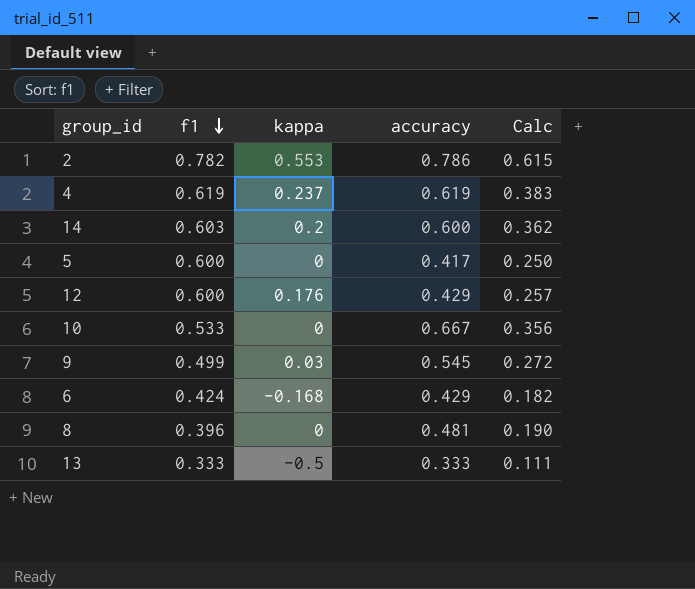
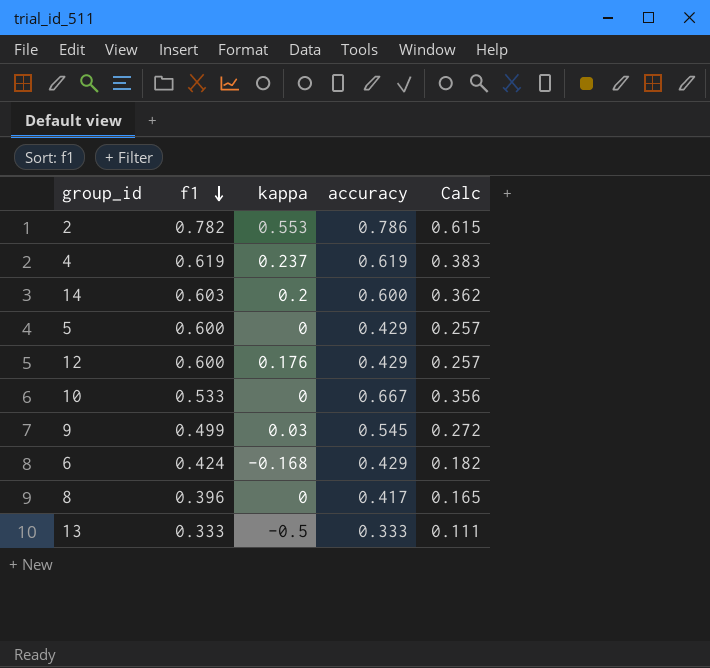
5 | accuracy: 0.417 -> 0.429
5 | Calc: 0.250 -> 0.257
8 | accuracy: 0.481 -> 0.417
8 | Calc: 0.190 -> 0.165

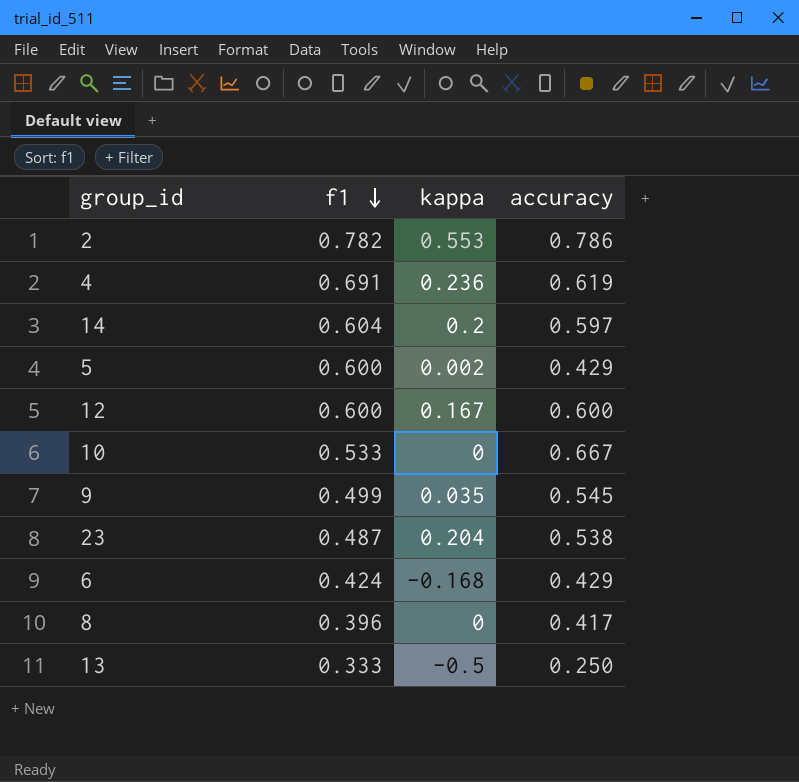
column Calc | formula: [f1] * [accuracy] -> none
4 | f1: 0.619 -> 0.691
4 | kappa: 0.237 -> 0.236
14 | f1: 0.603 -> 0.604
14 | accuracy: 0.600 -> 0.597
5 | kappa: 0 -> 0.002
12 | kappa: 0.176 -> 0.167
12 | accuracy: 0.429 -> 0.600
9 | kappa: 0.03 -> 0.035
row 23: none -> 0.487 | 0.204 | 0.538
13 | accuracy: 0.333 -> 0.250

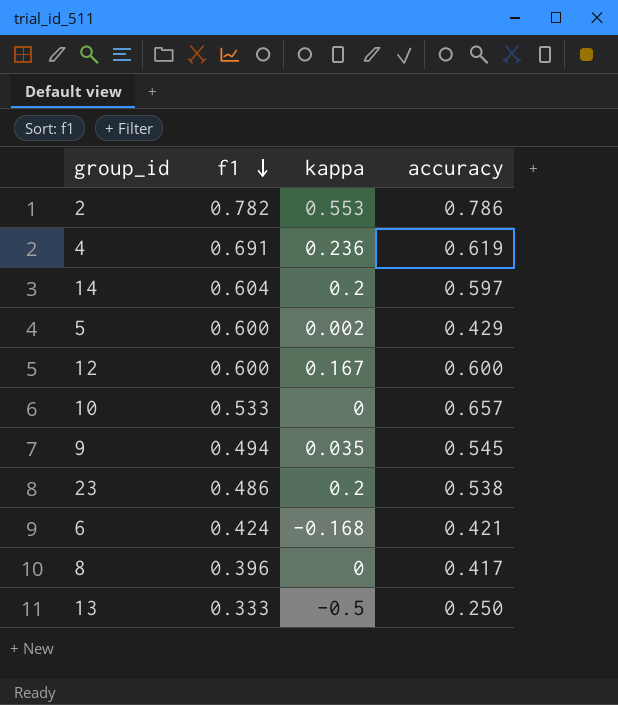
10 | accuracy: 0.667 -> 0.657
9 | f1: 0.499 -> 0.494
23 | f1: 0.487 -> 0.486
23 | kappa: 0.204 -> 0.2
6 | accuracy: 0.429 -> 0.421

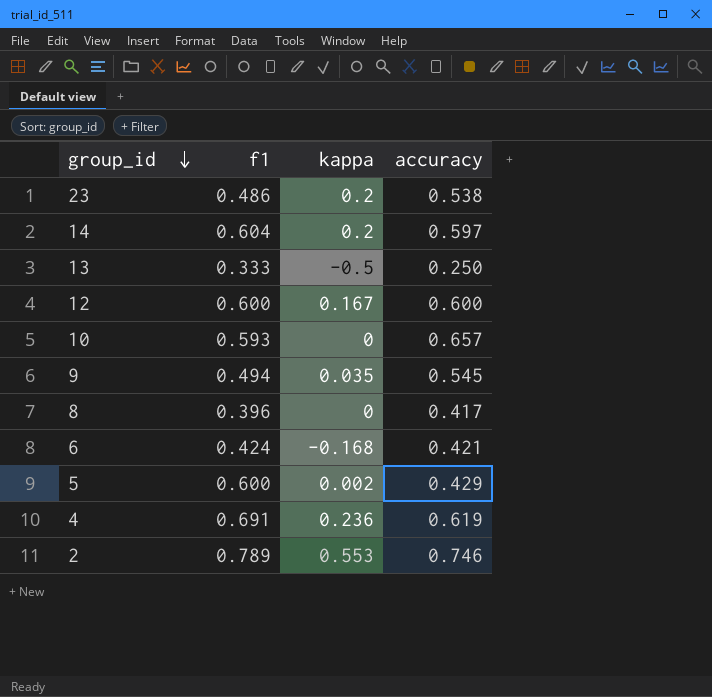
row order: f1 descending -> group_id descending
10 | f1: 0.533 -> 0.593
2 | f1: 0.782 -> 0.789
2 | accuracy: 0.786 -> 0.746

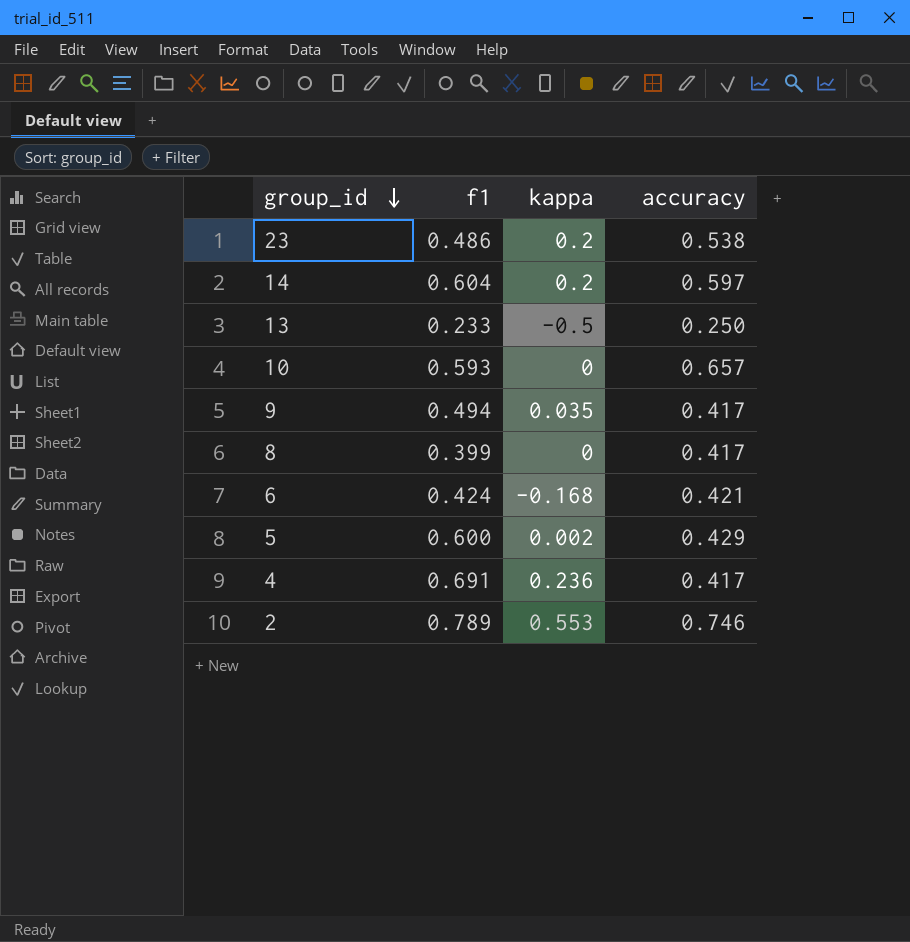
row 12: 0.600 | 0.167 | 0.600 -> none
13 | f1: 0.333 -> 0.233
9 | accuracy: 0.545 -> 0.417
8 | f1: 0.396 -> 0.399
4 | accuracy: 0.619 -> 0.417

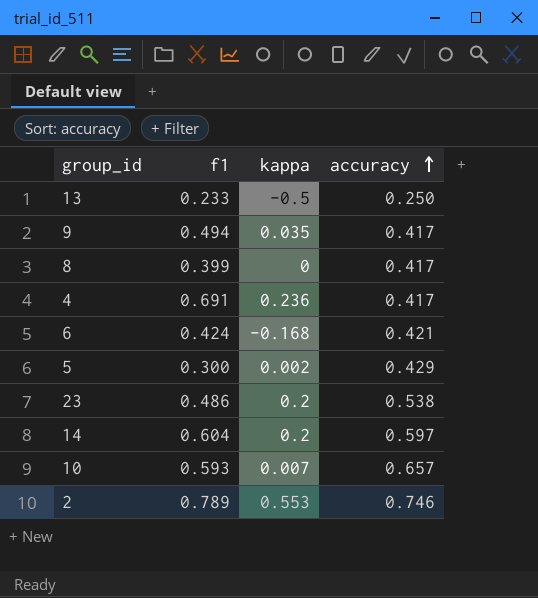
row order: group_id descending -> accuracy ascending
5 | f1: 0.600 -> 0.300
10 | kappa: 0 -> 0.007

